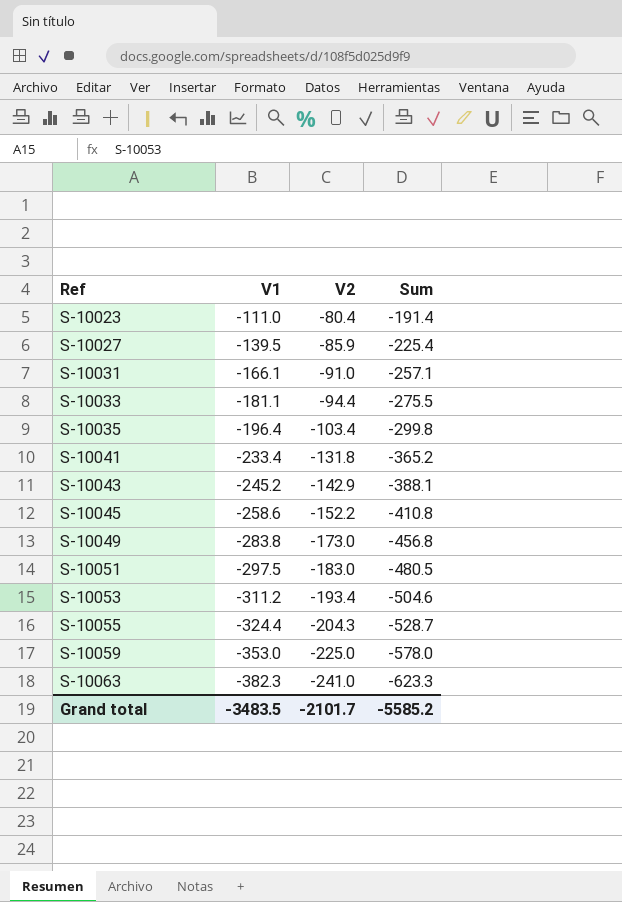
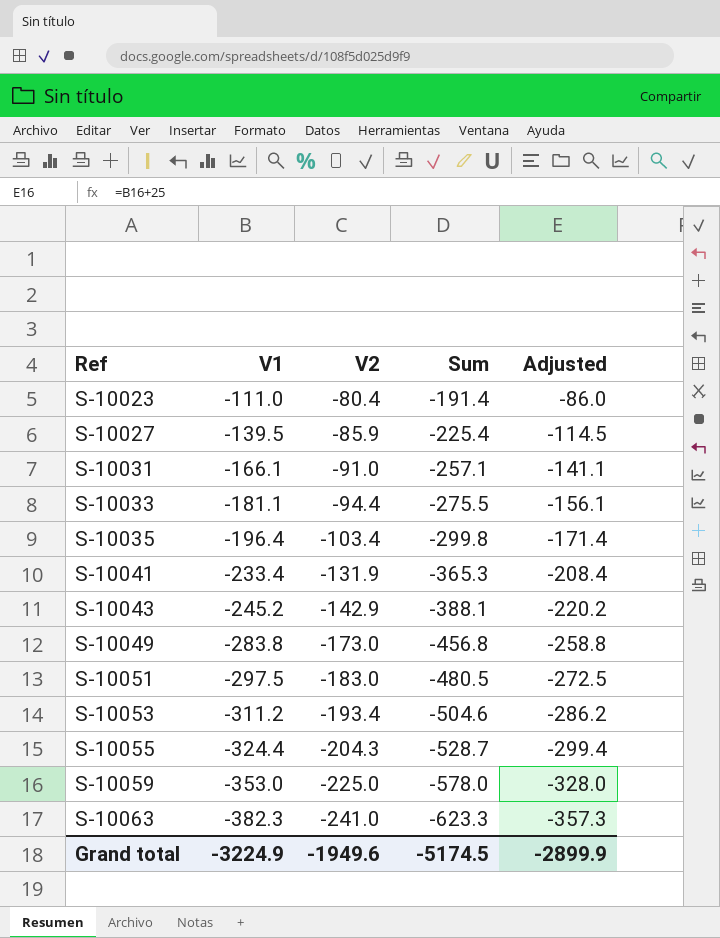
column Adjusted | formula: none -> [V1] + 25
row S-10045: -258.6 | -152.2 | -410.8 -> none
S-10041 | V2: -131.8 -> -131.9
S-10041 | Sum: -365.2 -> -365.3
Grand total | V1: -3483.5 -> -3224.9
Grand total | V2: -2101.7 -> -1949.6
Grand total | Sum: -5585.2 -> -5174.5

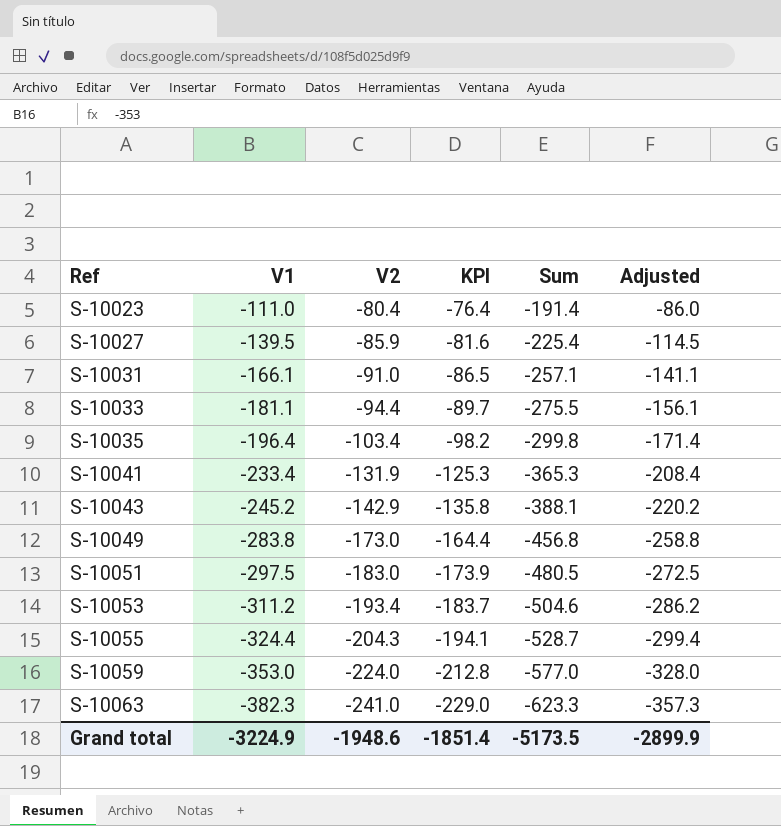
column KPI | formula: none -> [V2] * 0.95
S-10059 | V2: -225.0 -> -224.0
S-10059 | Sum: -578.0 -> -577.0
Grand total | V2: -1949.6 -> -1948.6
Grand total | Sum: -5174.5 -> -5173.5

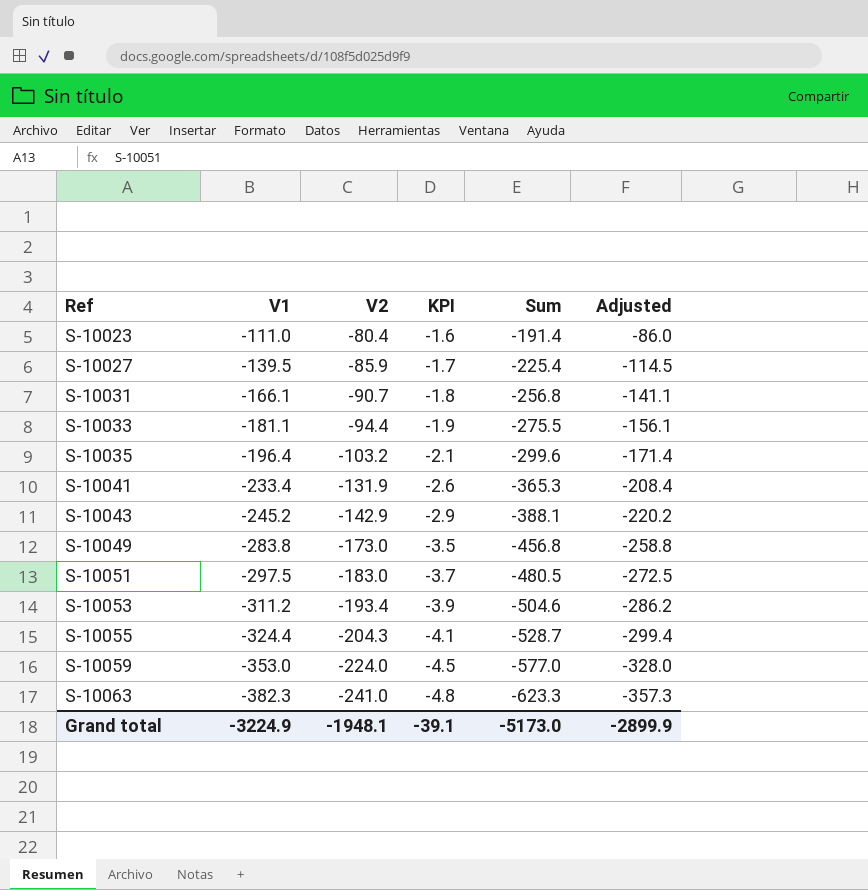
column KPI | formula: [V2] * 0.95 -> [V2] * 0.02
S-10031 | V2: -91.0 -> -90.7
S-10031 | Sum: -257.1 -> -256.8
S-10035 | V2: -103.4 -> -103.2
S-10035 | Sum: -299.8 -> -299.6
Grand total | V2: -1948.6 -> -1948.1
Grand total | KPI: -1851.4 -> -39.1
Grand total | Sum: -5173.5 -> -5173.0

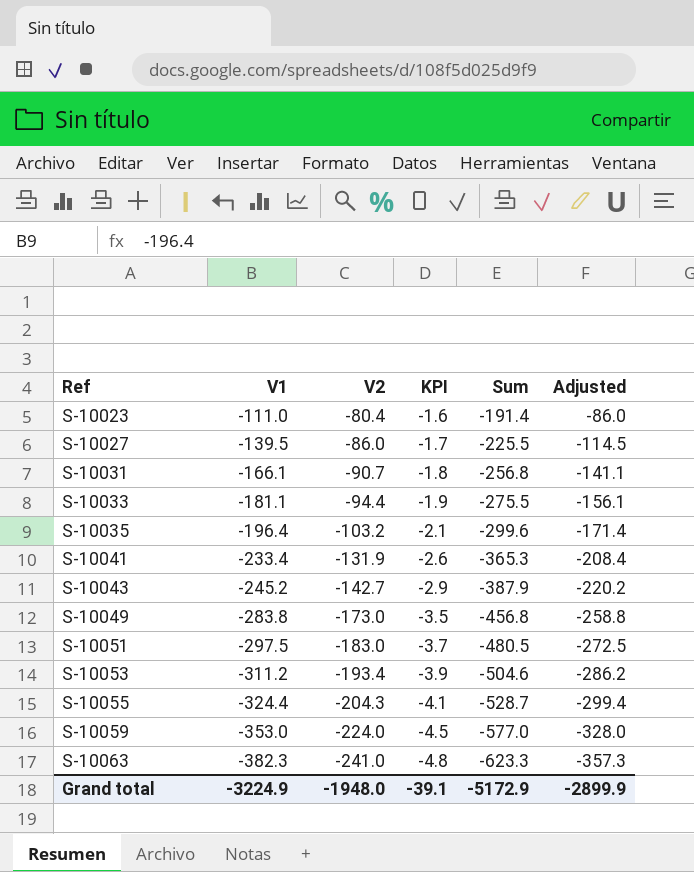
S-10027 | V2: -85.9 -> -86.0
S-10027 | Sum: -225.4 -> -225.5
S-10043 | V2: -142.9 -> -142.7
S-10043 | Sum: -388.1 -> -387.9
Grand total | V2: -1948.1 -> -1948.0
Grand total | Sum: -5173.0 -> -5172.9

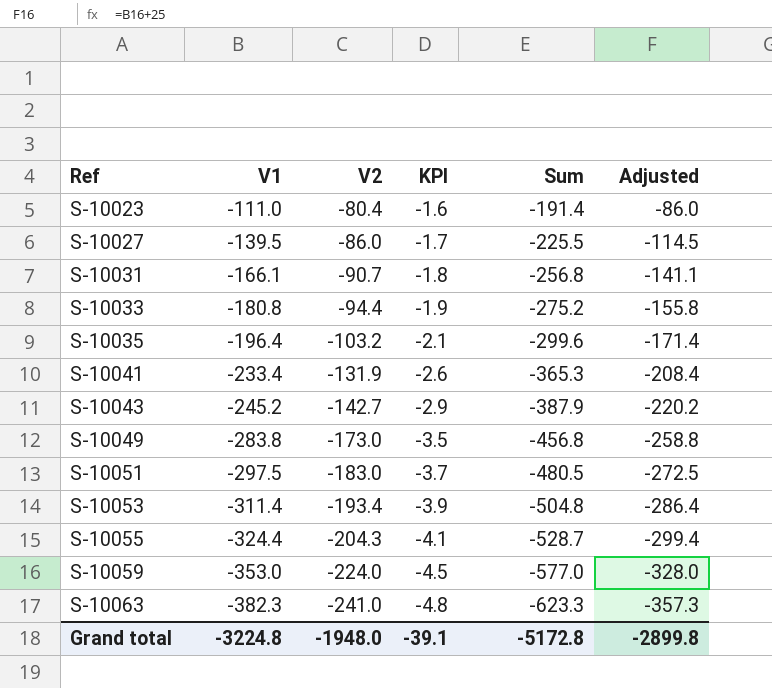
S-10033 | V1: -181.1 -> -180.8
S-10033 | Sum: -275.5 -> -275.2
S-10033 | Adjusted: -156.1 -> -155.8
S-10053 | V1: -311.2 -> -311.4
S-10053 | Sum: -504.6 -> -504.8
S-10053 | Adjusted: -286.2 -> -286.4
Grand total | V1: -3224.9 -> -3224.8
Grand total | Sum: -5172.9 -> -5172.8
Grand total | Adjusted: -2899.9 -> -2899.8

